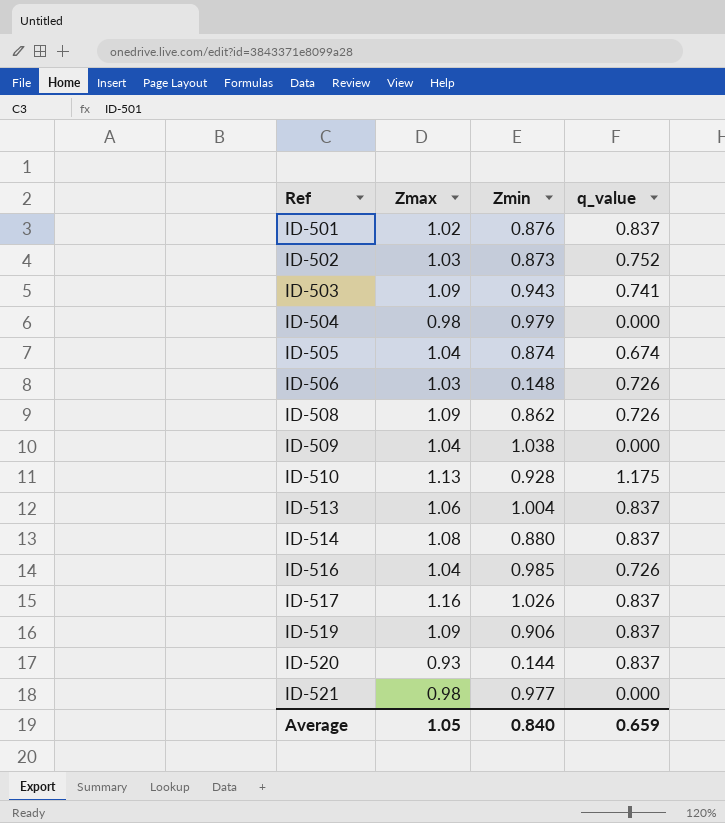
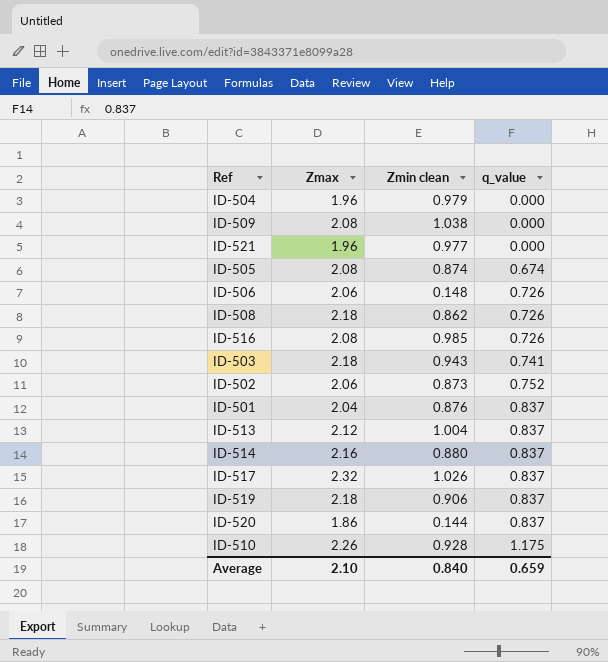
row order: Ref ascending -> q_value ascending
column name: Zmin -> Zmin clean
ID-504 | Zmax: 0.98 -> 1.96
ID-509 | Zmax: 1.04 -> 2.08
ID-521 | Zmax: 0.98 -> 1.96
ID-505 | Zmax: 1.04 -> 2.08
ID-506 | Zmax: 1.03 -> 2.06
ID-508 | Zmax: 1.09 -> 2.18
ID-516 | Zmax: 1.04 -> 2.08
ID-503 | Zmax: 1.09 -> 2.18
ID-502 | Zmax: 1.03 -> 2.06
ID-501 | Zmax: 1.02 -> 2.04
ID-513 | Zmax: 1.06 -> 2.12
ID-514 | Zmax: 1.08 -> 2.16
ID-517 | Zmax: 1.16 -> 2.32
ID-519 | Zmax: 1.09 -> 2.18
ID-520 | Zmax: 0.93 -> 1.86
ID-510 | Zmax: 1.13 -> 2.26
Average | Zmax: 1.05 -> 2.10

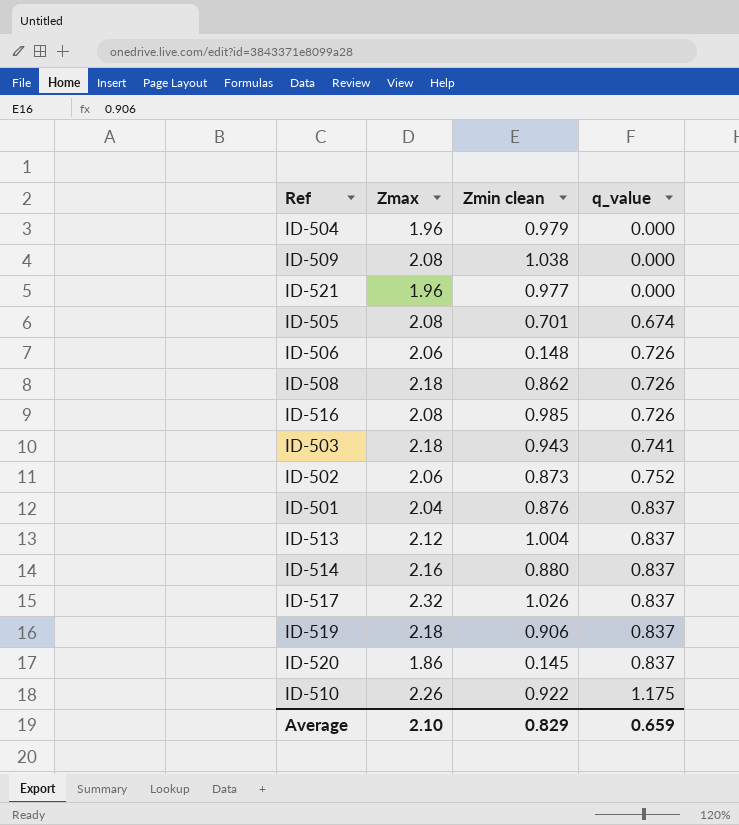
ID-505 | Zmin clean: 0.874 -> 0.701
ID-520 | Zmin clean: 0.144 -> 0.145
ID-510 | Zmin clean: 0.928 -> 0.922
Average | Zmin clean: 0.840 -> 0.829

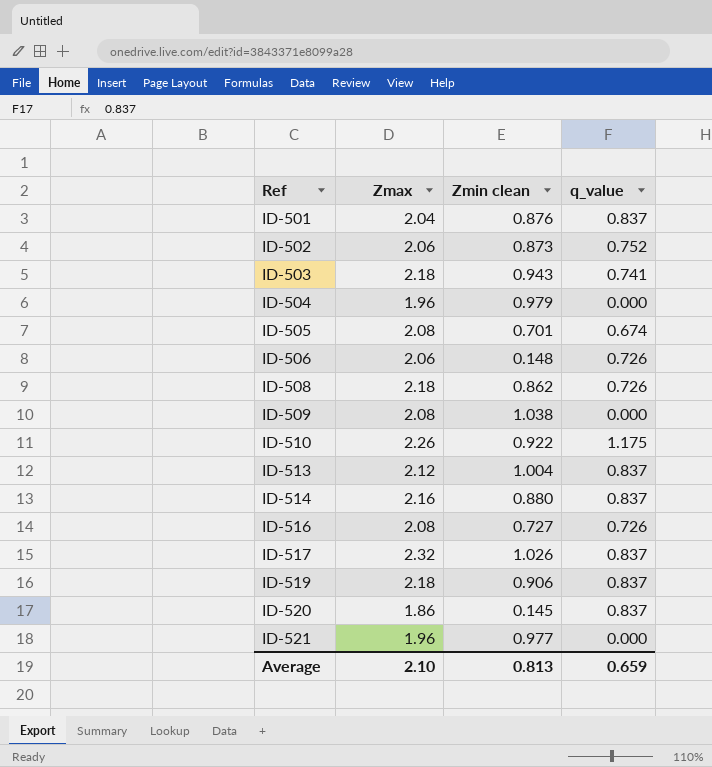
row order: q_value ascending -> Ref ascending
ID-516 | Zmin clean: 0.985 -> 0.727
Average | Zmin clean: 0.829 -> 0.813

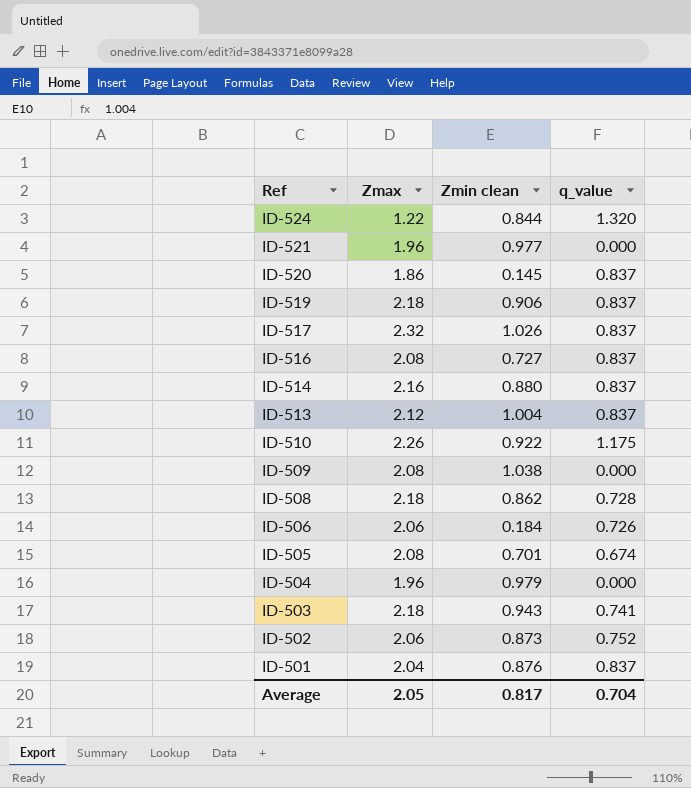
row order: Ref ascending -> Ref descending
row ID-524: none -> 1.22 | 0.844 | 1.320
ID-516 | q_value: 0.726 -> 0.837
ID-508 | q_value: 0.726 -> 0.728
ID-506 | Zmin clean: 0.148 -> 0.184
Average | Zmax: 2.10 -> 2.05
Average | Zmin clean: 0.813 -> 0.817
Average | q_value: 0.659 -> 0.704

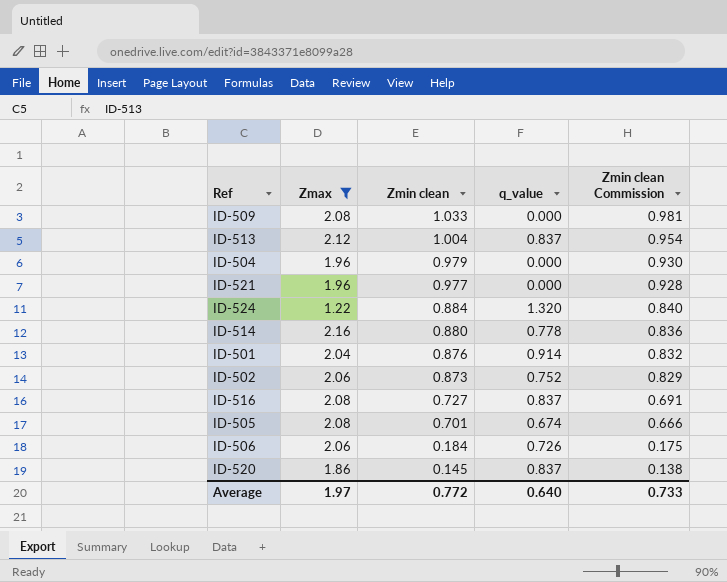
filter: none -> Zmax <= 2.16
row order: Ref descending -> Zmin clean descending
column Zmin clean Commission | formula: none -> [Zmin clean] * 0.95
ID-509 | Zmin clean: 1.038 -> 1.033
ID-524 | Zmin clean: 0.844 -> 0.884
ID-514 | q_value: 0.837 -> 0.778
ID-501 | q_value: 0.837 -> 0.914
Average | Zmax: 2.05 -> 1.97
Average | Zmin clean: 0.817 -> 0.772
Average | q_value: 0.704 -> 0.640

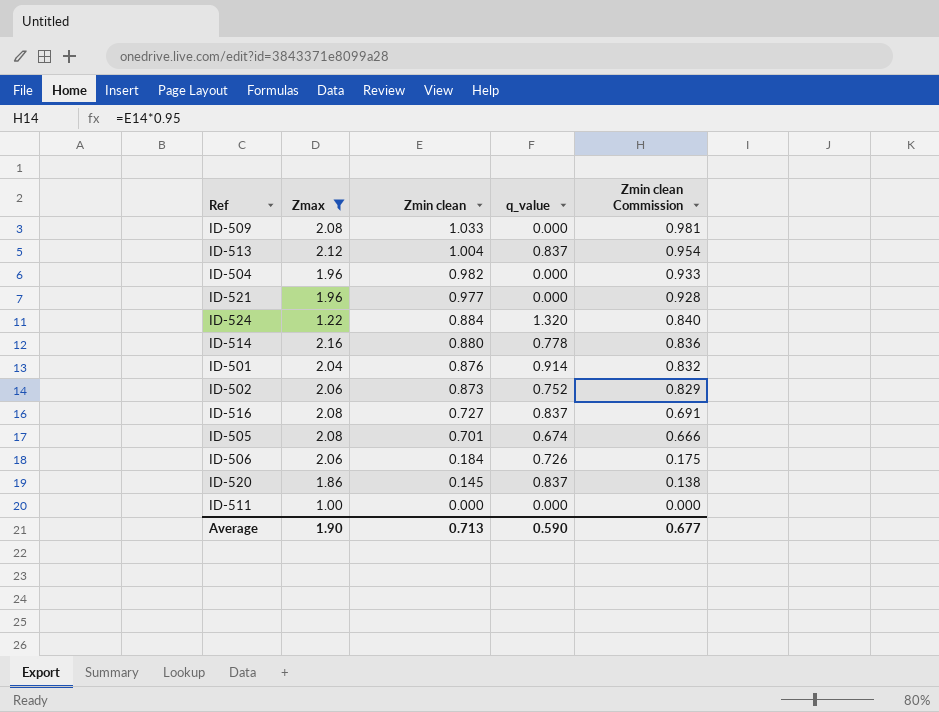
ID-504 | Zmin clean: 0.979 -> 0.982
ID-504 | Zmin clean Commission: 0.930 -> 0.933
row ID-511: none -> 1.00 | 0.000 | 0.000 | 0.000
Average | Zmax: 1.97 -> 1.90
Average | Zmin clean: 0.772 -> 0.713
Average | q_value: 0.640 -> 0.590
Average | Zmin clean Commission: 0.733 -> 0.677

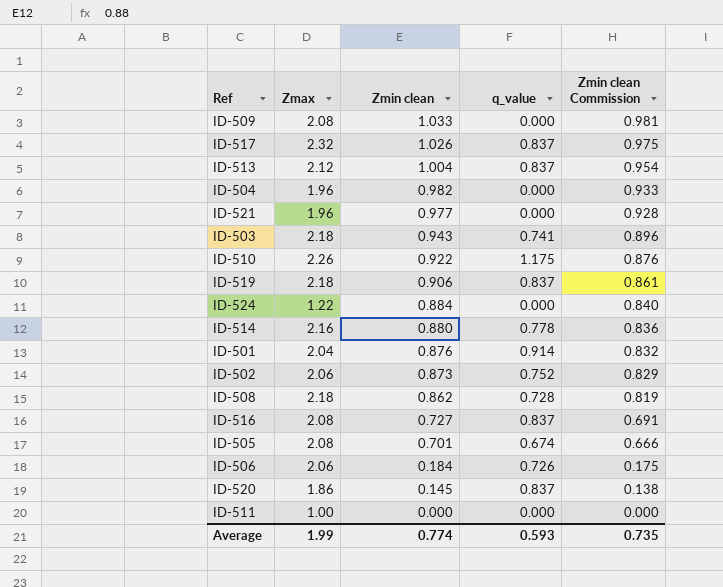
filter: Zmax <= 2.16 -> none
ID-524 | q_value: 1.320 -> 0.000
Average | Zmax: 1.90 -> 1.99
Average | Zmin clean: 0.713 -> 0.774
Average | q_value: 0.590 -> 0.593
Average | Zmin clean Commission: 0.677 -> 0.735

